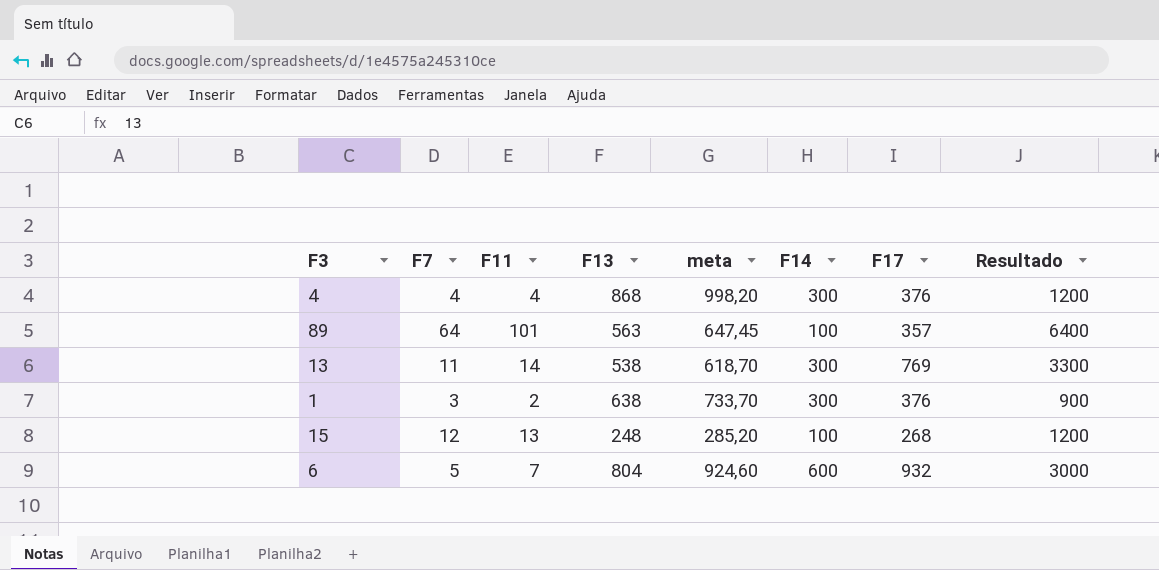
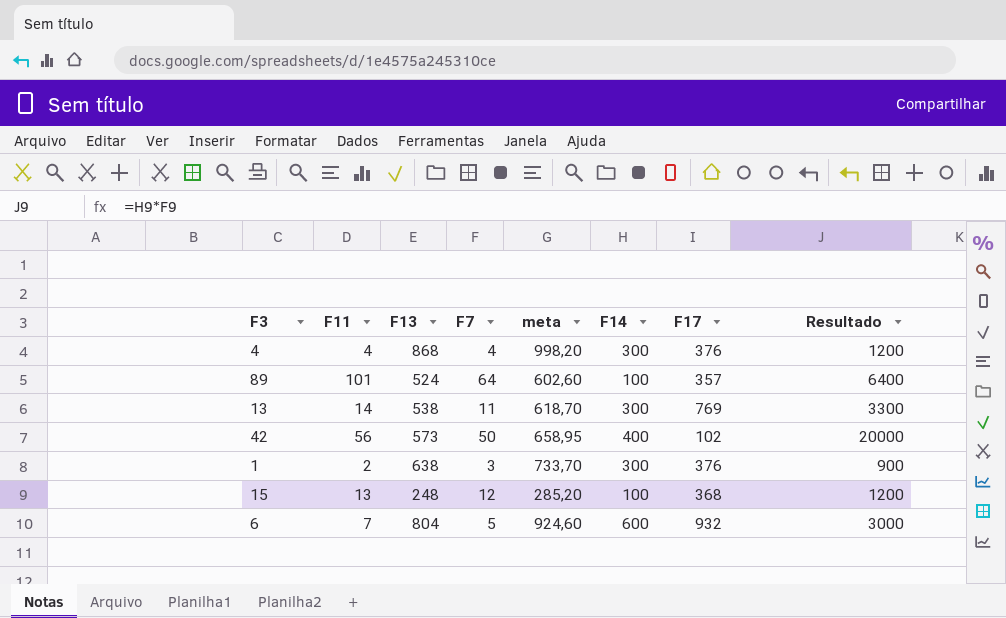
column F7 | position: 2 -> 4
89 | F13: 563 -> 524
89 | meta: 647,45 -> 602,60
row 42: none -> 56 | 573 | 50 | 658,95 | 400 | 102 | 20000
15 | F17: 268 -> 368

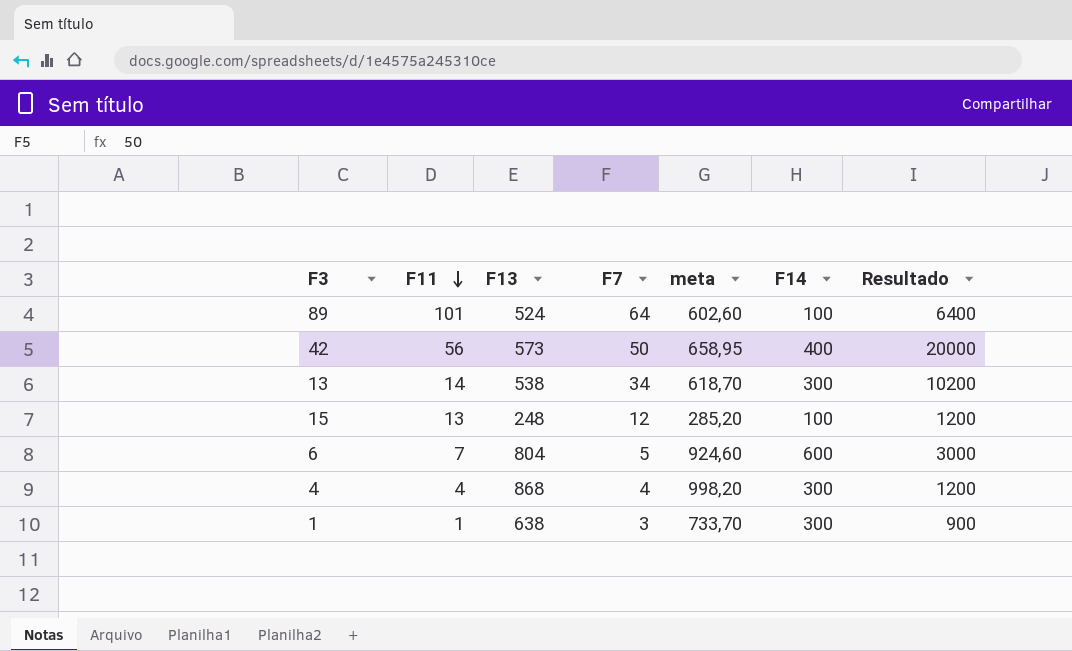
row order: none -> F11 descending
column F17 | position: 7 -> none
13 | F7: 11 -> 34
13 | Resultado: 3300 -> 10200
1 | F11: 2 -> 1

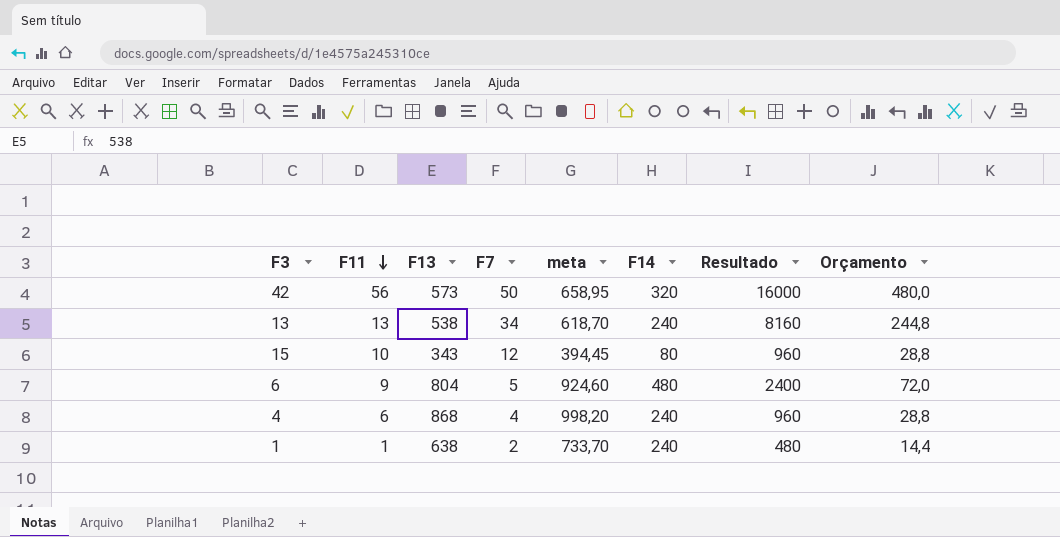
column Orçamento | formula: none -> [Resultado] * 0,03
row 89: 101 | 524 | 64 | 602,60 | 100 | 6400 -> none
42 | F14: 400 -> 320
42 | Resultado: 20000 -> 16000
13 | F11: 14 -> 13
13 | F14: 300 -> 240
13 | Resultado: 10200 -> 8160
15 | F11: 13 -> 10
15 | F13: 248 -> 343
15 | meta: 285,20 -> 394,45
15 | F14: 100 -> 80
15 | Resultado: 1200 -> 960
6 | F11: 7 -> 9
6 | F14: 600 -> 480
6 | Resultado: 3000 -> 2400
4 | F11: 4 -> 6
4 | F14: 300 -> 240
4 | Resultado: 1200 -> 960
1 | F7: 3 -> 2
1 | F14: 300 -> 240
1 | Resultado: 900 -> 480

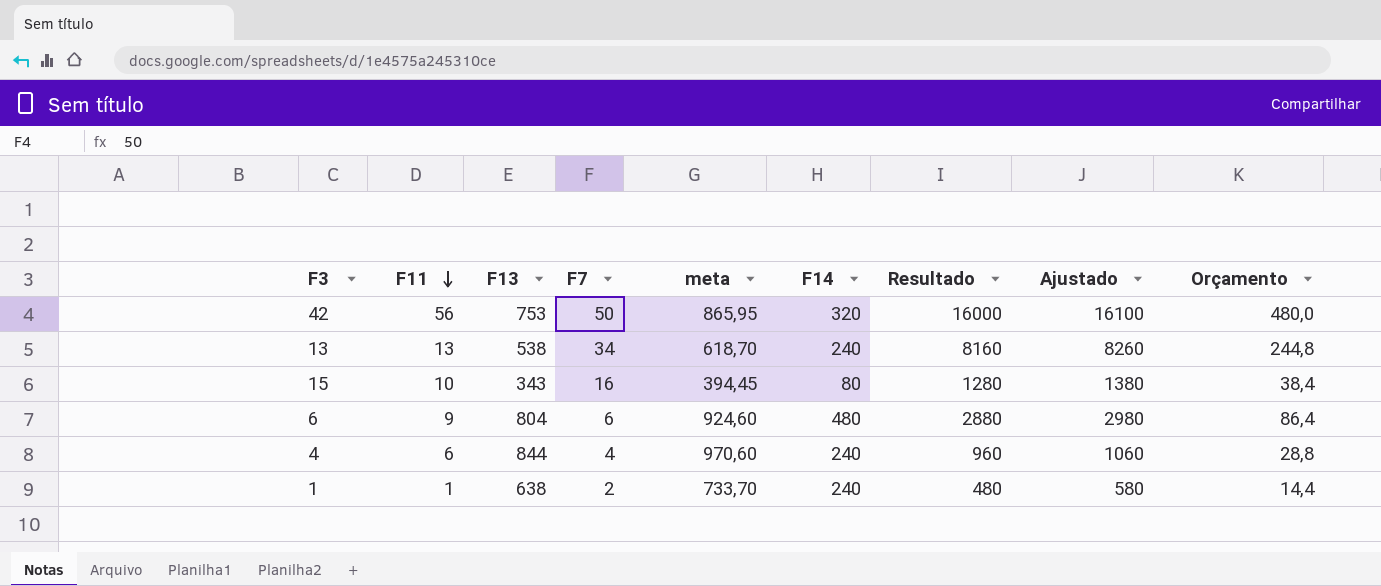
column Ajustado | formula: none -> [Resultado] + 100
42 | F13: 573 -> 753
42 | meta: 658,95 -> 865,95
15 | F7: 12 -> 16
15 | Resultado: 960 -> 1280
15 | Orçamento: 28,8 -> 38,4
6 | F7: 5 -> 6
6 | Resultado: 2400 -> 2880
6 | Orçamento: 72,0 -> 86,4
4 | F13: 868 -> 844
4 | meta: 998,20 -> 970,60

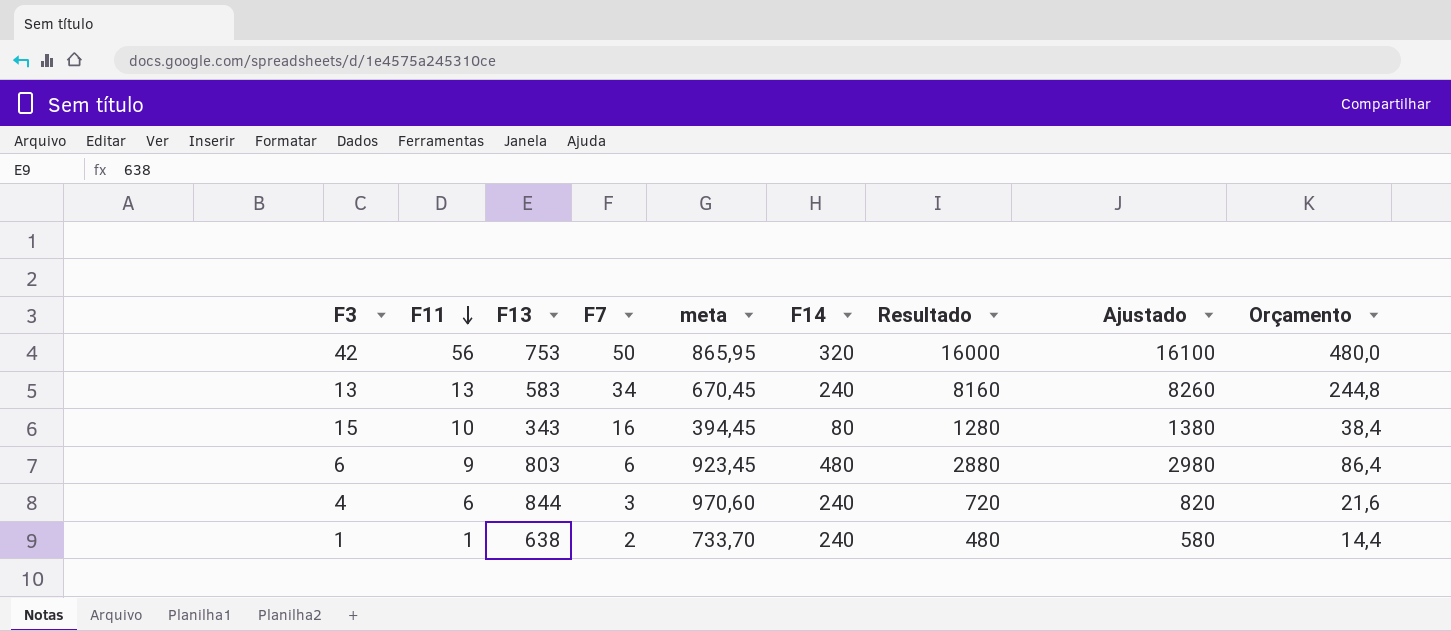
13 | F13: 538 -> 583
13 | meta: 618,70 -> 670,45
6 | F13: 804 -> 803
6 | meta: 924,60 -> 923,45
4 | F7: 4 -> 3
4 | Resultado: 960 -> 720
4 | Ajustado: 1060 -> 820
4 | Orçamento: 28,8 -> 21,6

